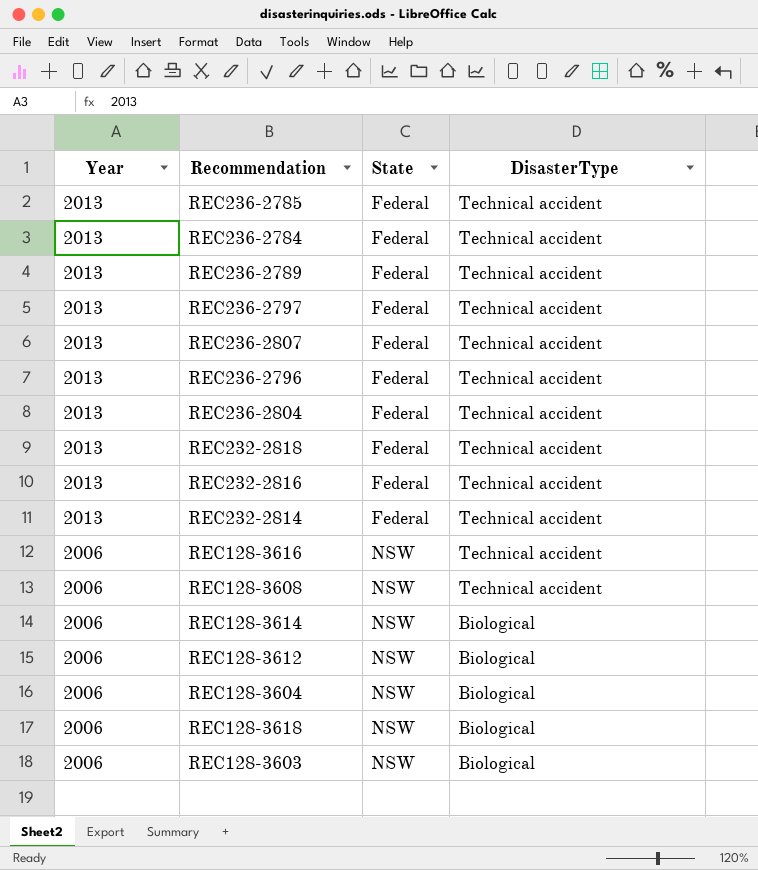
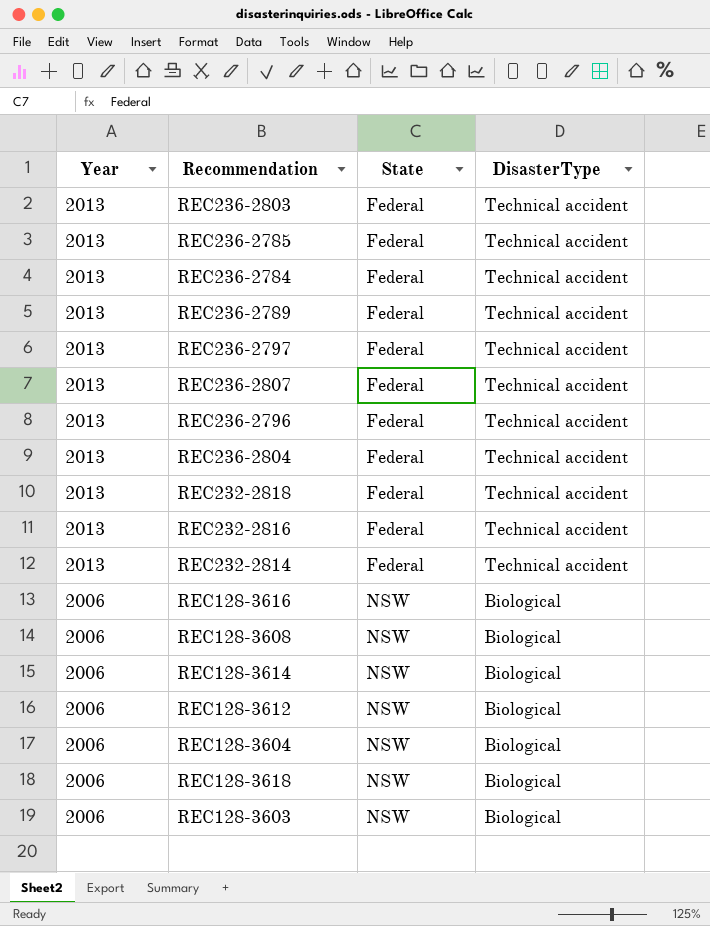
row REC236-2803: none -> 2013 | Federal | Technical accident
REC128-3616 | DisasterType: Technical accident -> Biological
REC128-3608 | DisasterType: Technical accident -> Biological

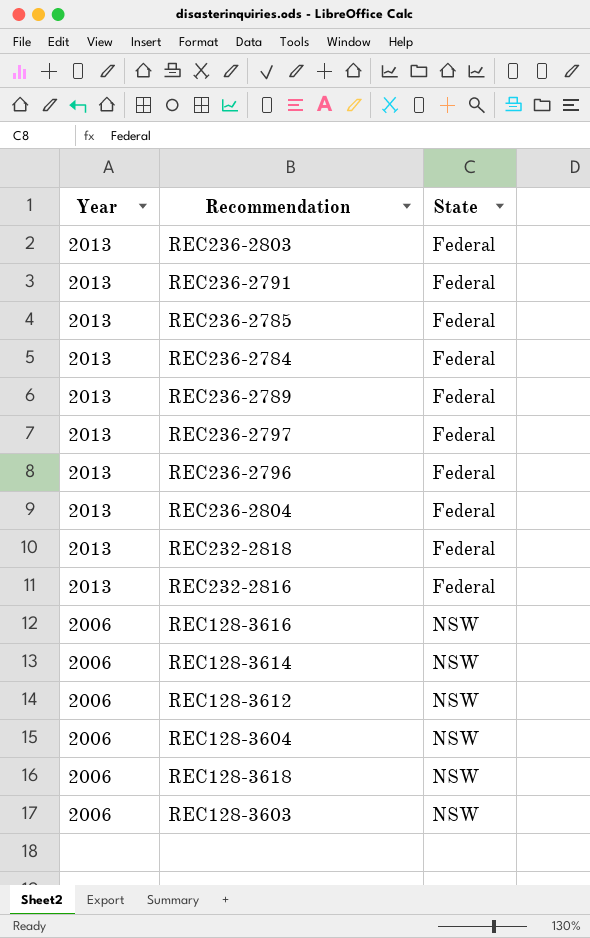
column DisasterType | position: 4 -> none
row REC236-2807: 2013 | Federal | Technical accident -> none
row REC232-2814: 2013 | Federal | Technical accident -> none
row REC128-3608: 2006 | NSW | Biological -> none
row REC236-2791: none -> 2013 | Federal

